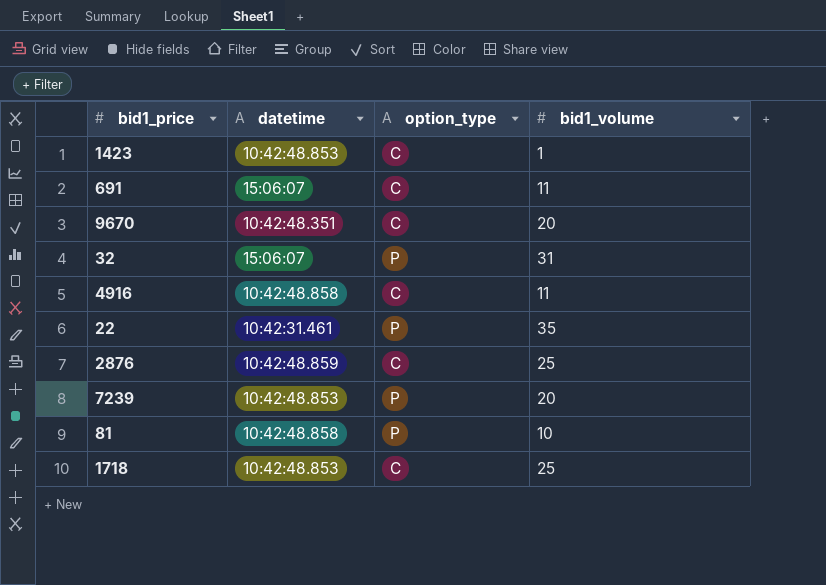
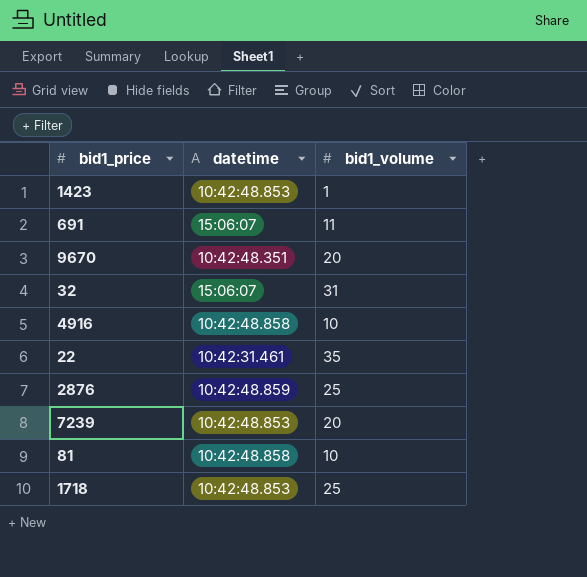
column option_type | position: 3 -> none
4916 | bid1_volume: 11 -> 10

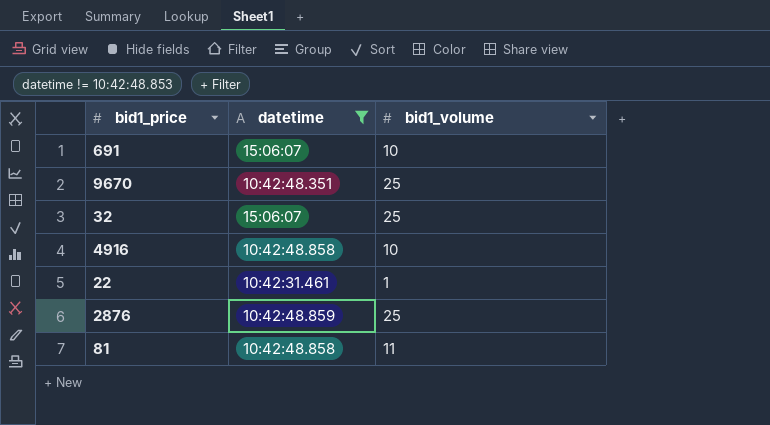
filter: none -> datetime != 10:42:48.853
691 | bid1_volume: 11 -> 10
9670 | bid1_volume: 20 -> 25
32 | bid1_volume: 31 -> 25
22 | bid1_volume: 35 -> 1
81 | bid1_volume: 10 -> 11

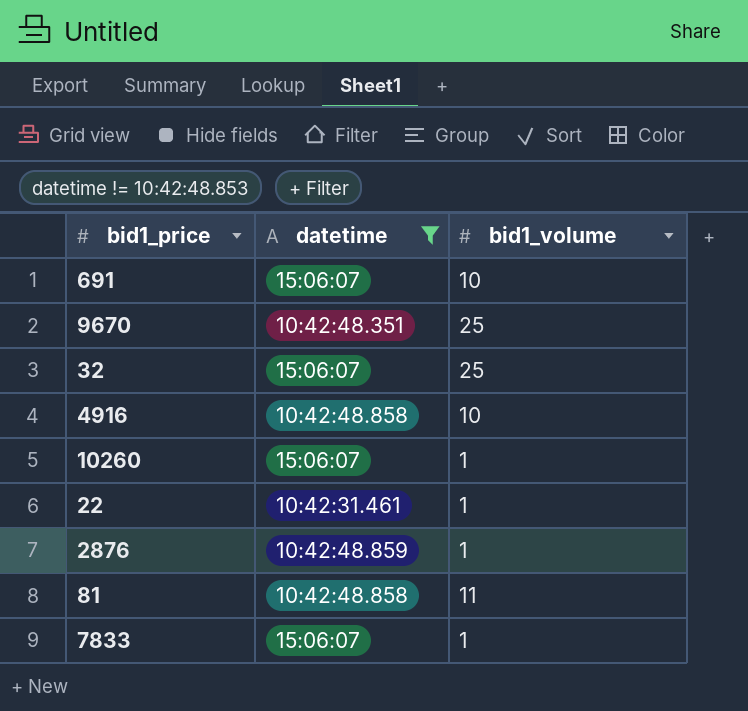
row 10260: none -> 15:06:07 | 1
2876 | bid1_volume: 25 -> 1
row 7833: none -> 15:06:07 | 1

